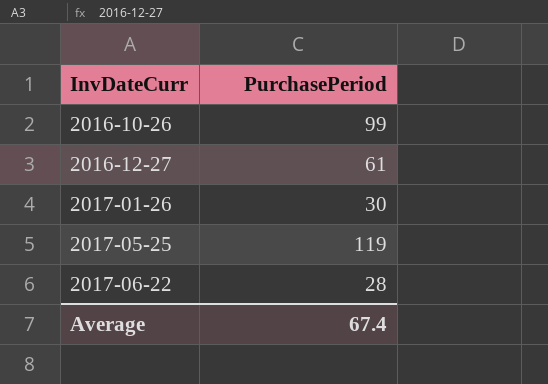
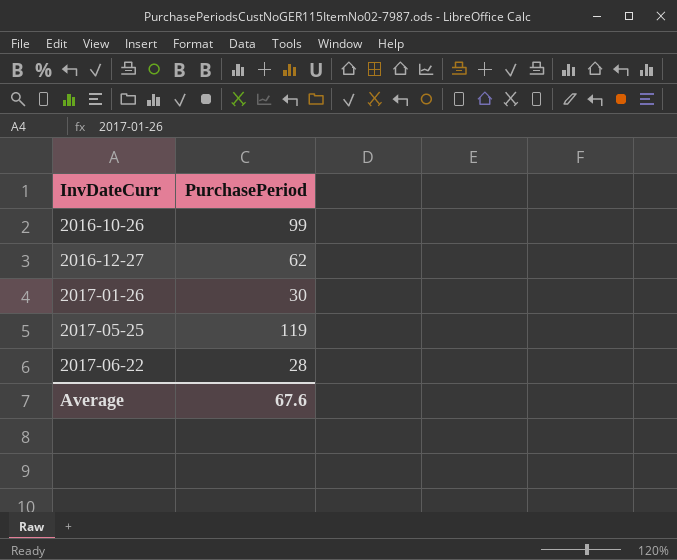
2016-12-27 | PurchasePeriod: 61 -> 62
Average | PurchasePeriod: 67.4 -> 67.6

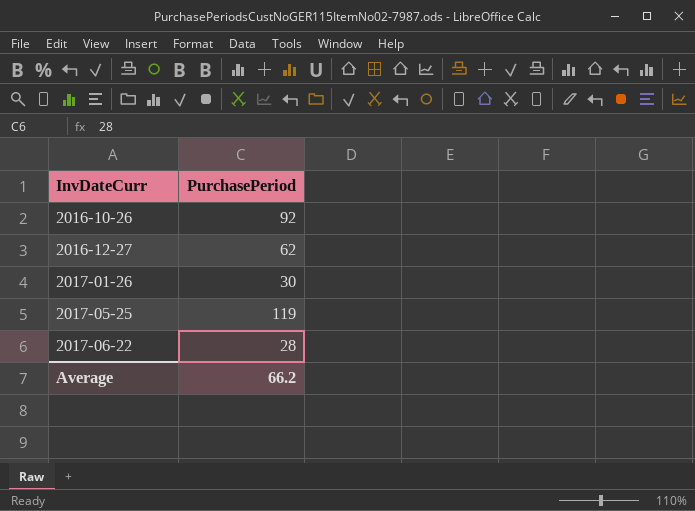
2016-10-26 | PurchasePeriod: 99 -> 92
Average | PurchasePeriod: 67.6 -> 66.2

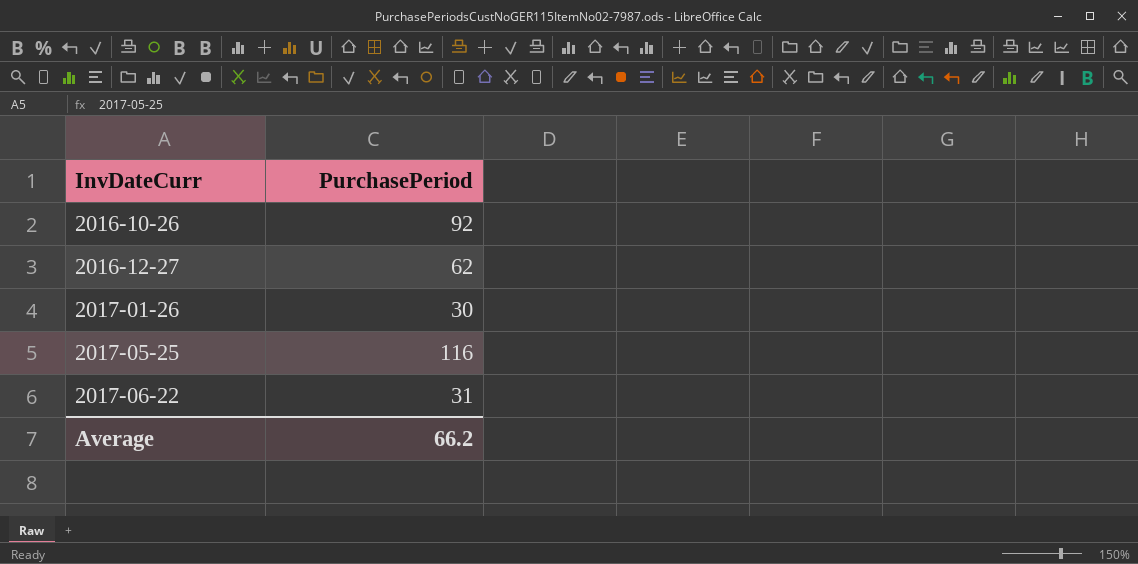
2017-05-25 | PurchasePeriod: 119 -> 116
2017-06-22 | PurchasePeriod: 28 -> 31

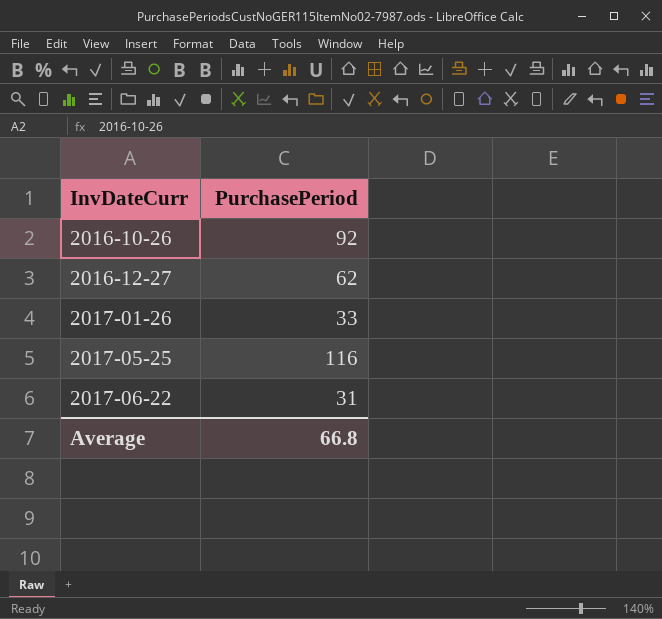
2017-01-26 | PurchasePeriod: 30 -> 33
Average | PurchasePeriod: 66.2 -> 66.8

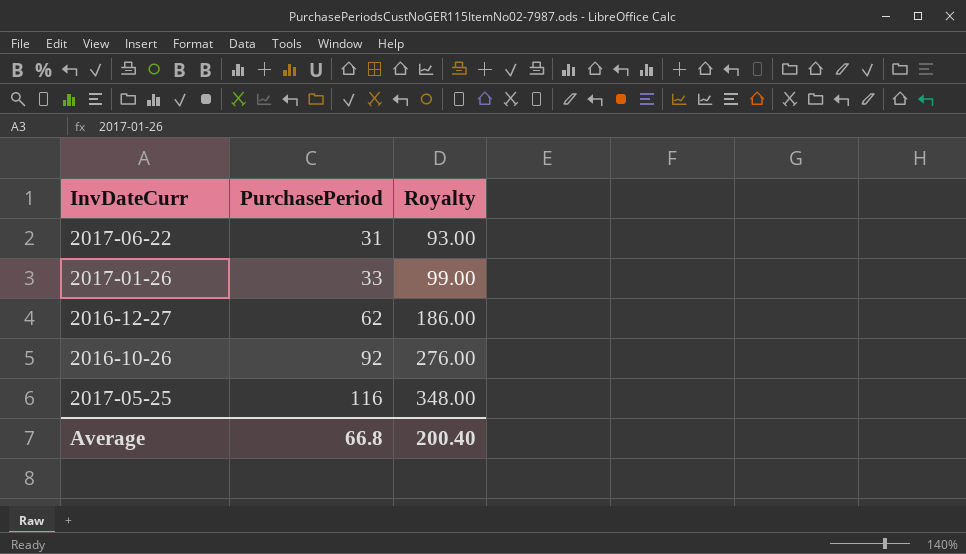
row order: InvDateCurr ascending -> PurchasePeriod ascending
column Royalty | formula: none -> [PurchasePeriod] * 3

